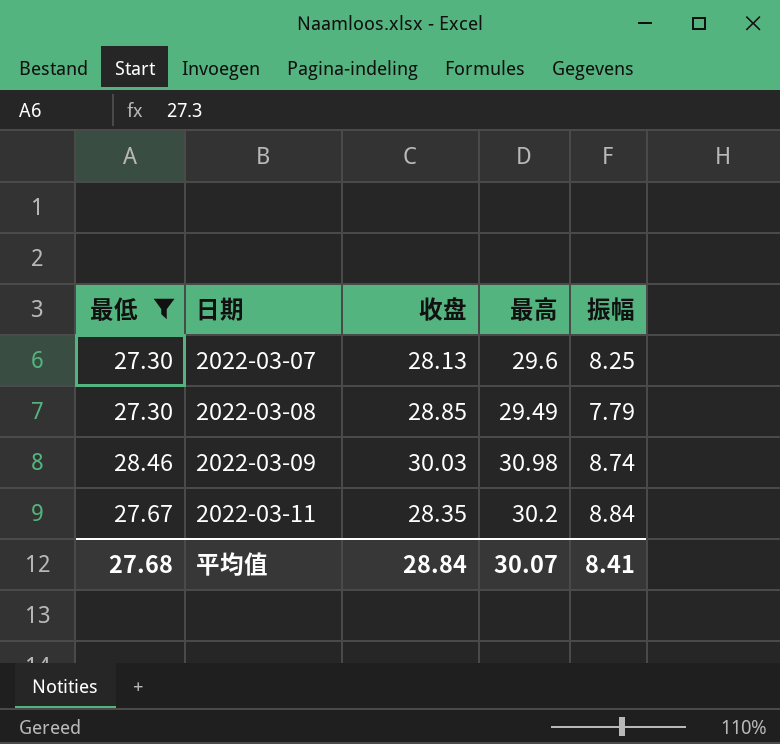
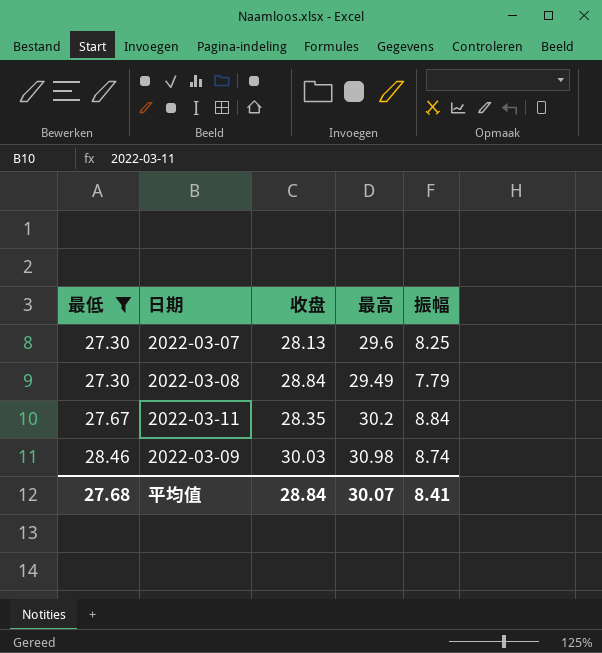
row order: 日期 ascending -> 最低 ascending
2022-03-08 | 收盘: 28.85 -> 28.84

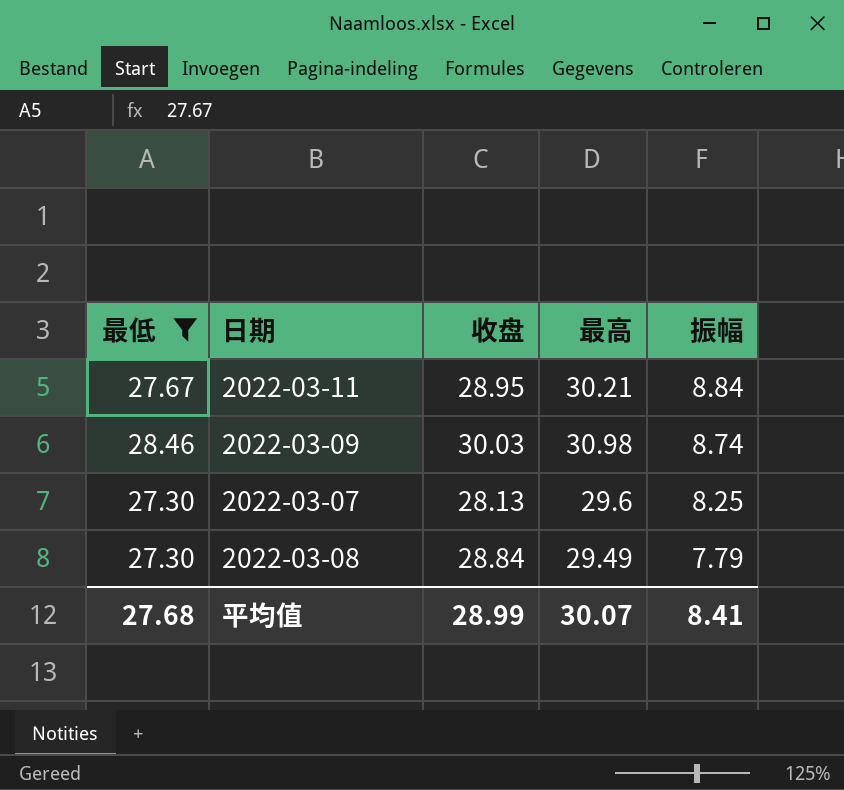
row order: 最低 ascending -> 振幅 descending
2022-03-11 | 收盘: 28.35 -> 28.95
2022-03-11 | 最高: 30.2 -> 30.21
平均值 | 收盘: 28.84 -> 28.99

